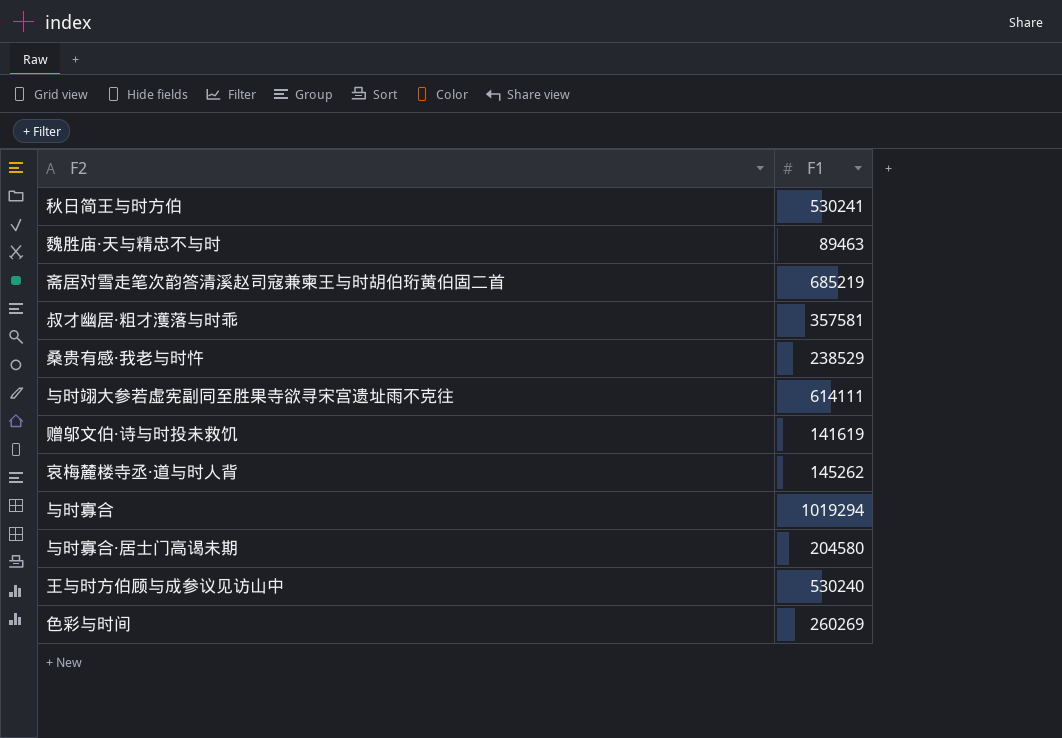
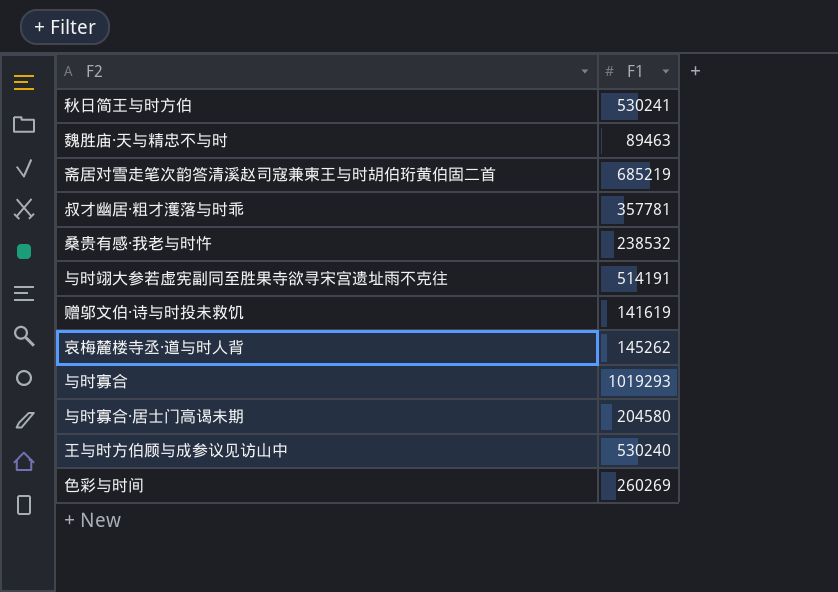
叔才幽居·粗才濩落与时乖 | F1: 357581 -> 357781
桑贵有感·我老与时忤 | F1: 238529 -> 238532
与时翊大参若虚宪副同至胜果寺欲寻宋宫遗址雨不克往 | F1: 614111 -> 514191
与时寡合 | F1: 1019294 -> 1019293

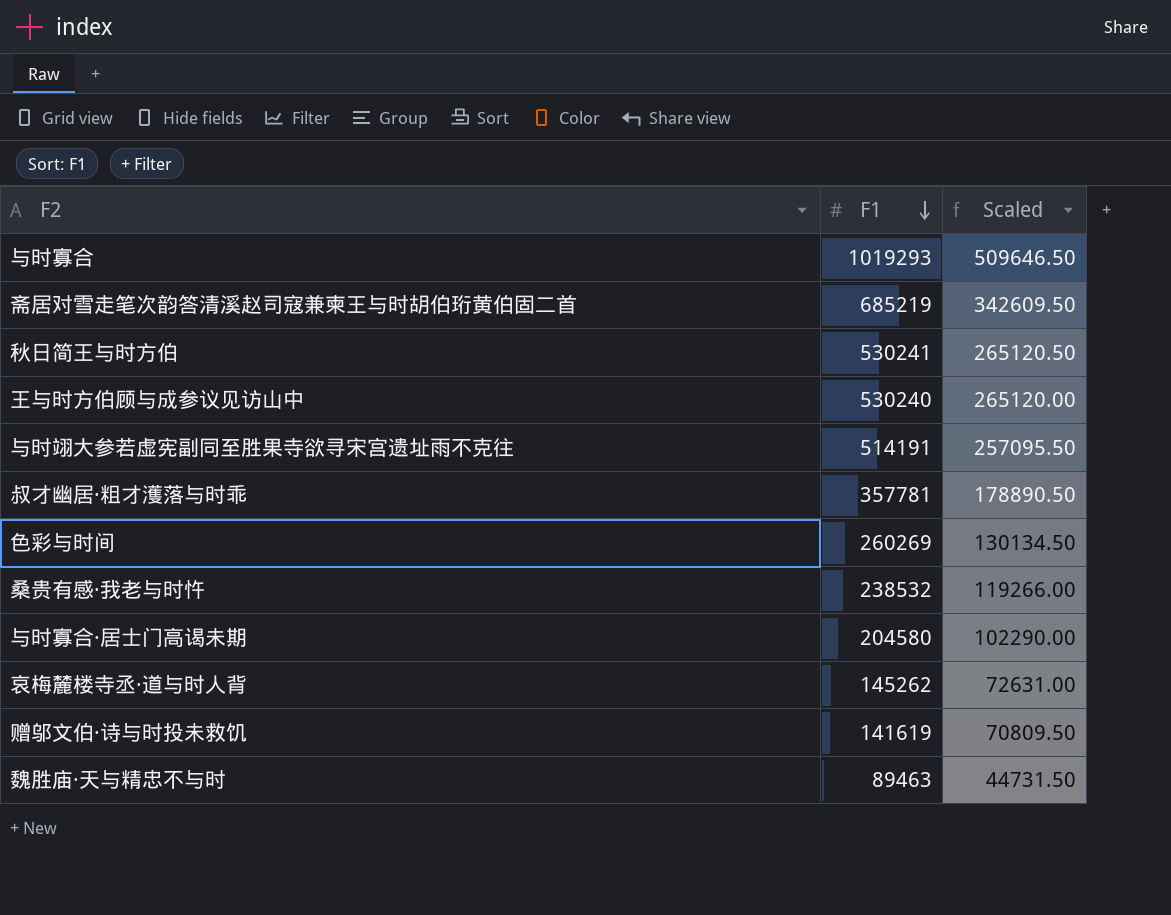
row order: none -> F1 descending
column Scaled | formula: none -> [F1] * 0.5

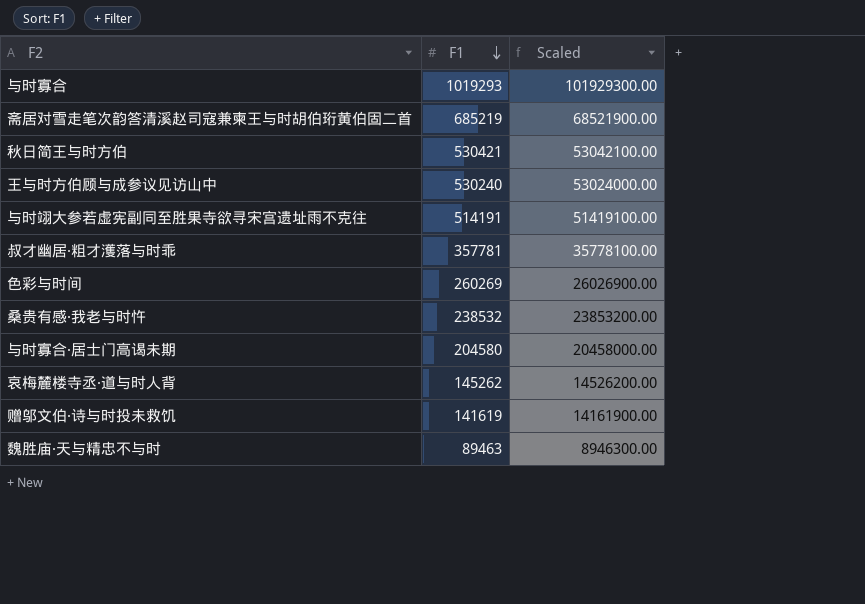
column Scaled | formula: [F1] * 0.5 -> [F1] * 100
秋日简王与时方伯 | F1: 530241 -> 530421

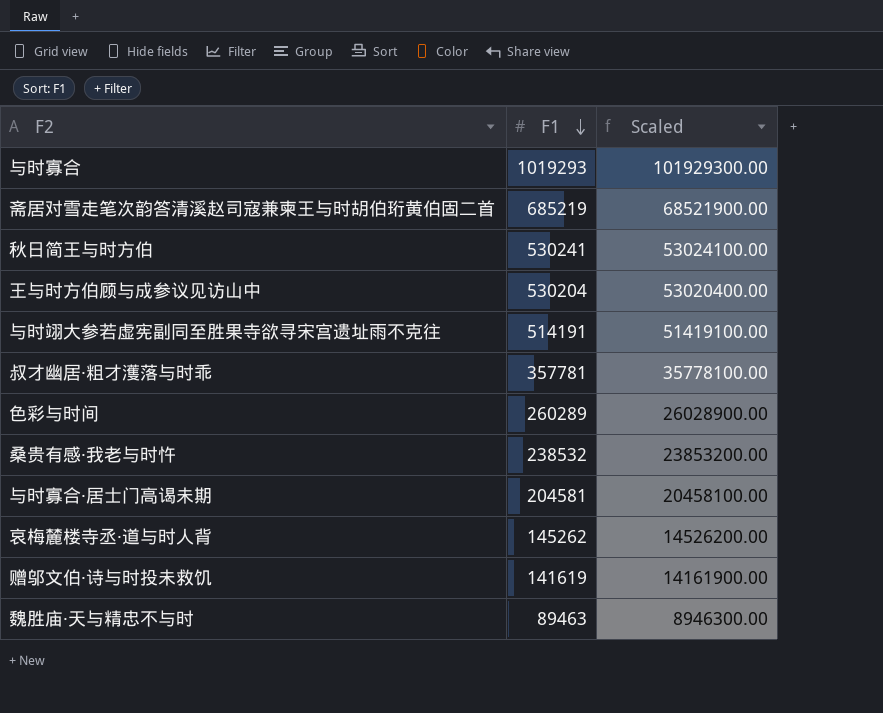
秋日简王与时方伯 | F1: 530421 -> 530241
秋日简王与时方伯 | Scaled: 53042100.00 -> 53024100.00
王与时方伯顾与成参议见访山中 | F1: 530240 -> 530204
王与时方伯顾与成参议见访山中 | Scaled: 53024000.00 -> 53020400.00
色彩与时间 | F1: 260269 -> 260289
色彩与时间 | Scaled: 26026900.00 -> 26028900.00
与时寡合·居士门高谒未期 | F1: 204580 -> 204581
与时寡合·居士门高谒未期 | Scaled: 20458000.00 -> 20458100.00

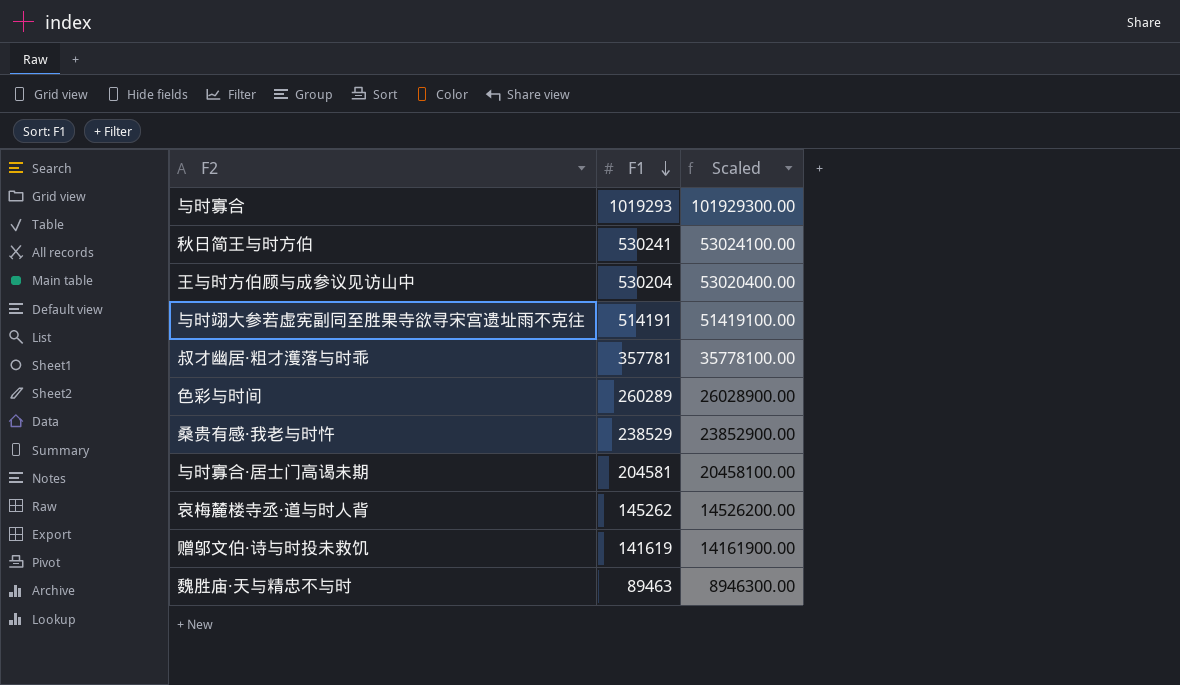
row 斋居对雪走笔次韵答清溪赵司寇兼柬王与时胡伯珩黄伯固二首: 685219 | 68521900.00 -> none
桑贵有感·我老与时忤 | F1: 238532 -> 238529
桑贵有感·我老与时忤 | Scaled: 23853200.00 -> 23852900.00

